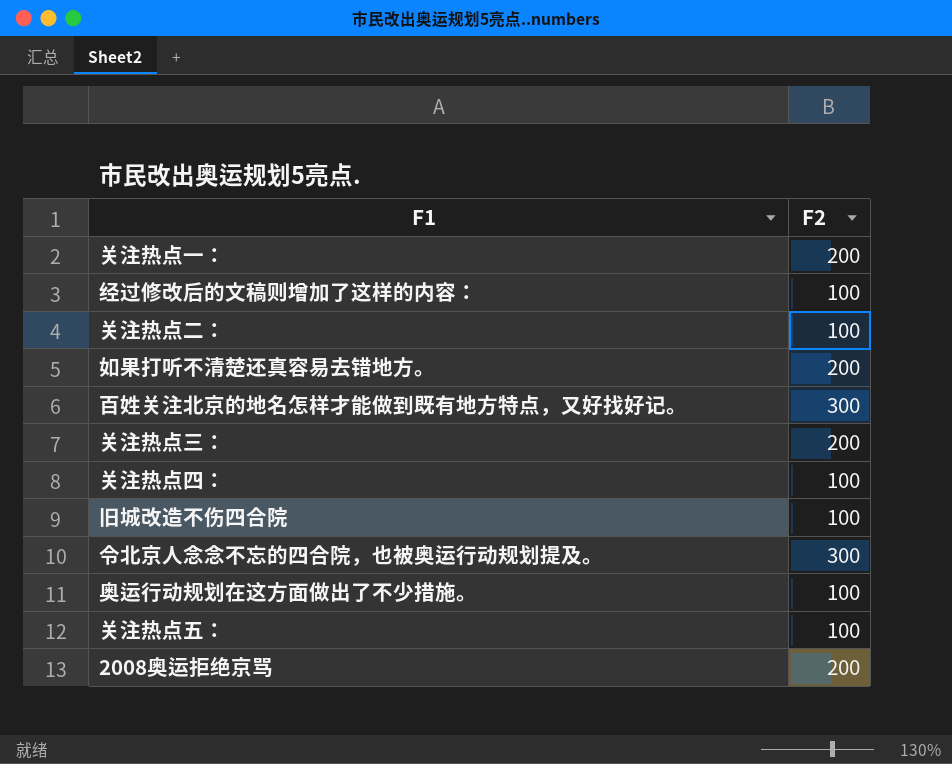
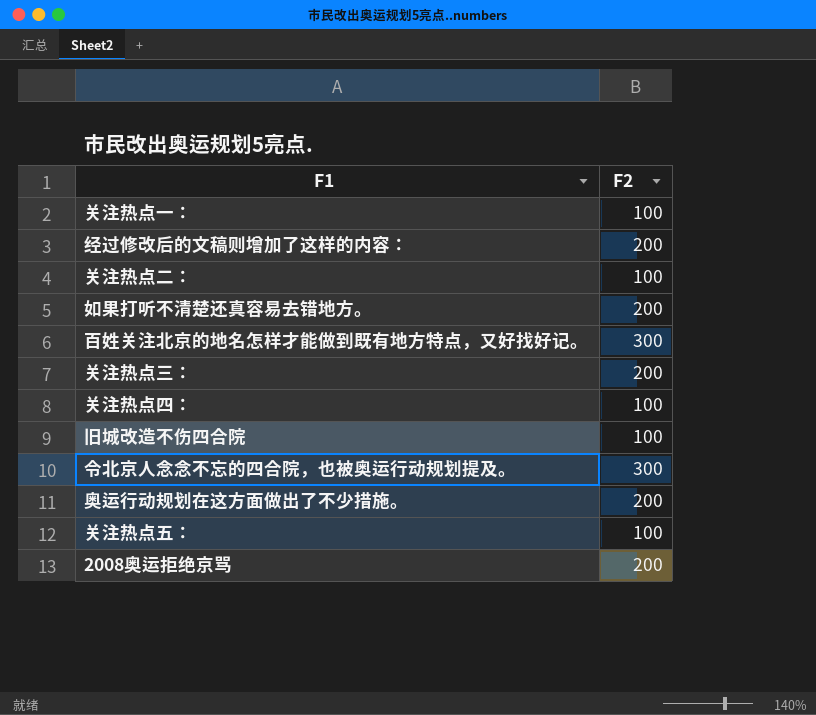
关注热点一： | F2: 200 -> 100
经过修改后的文稿则增加了这样的内容： | F2: 100 -> 200
奥运行动规划在这方面做出了不少措施。 | F2: 100 -> 200

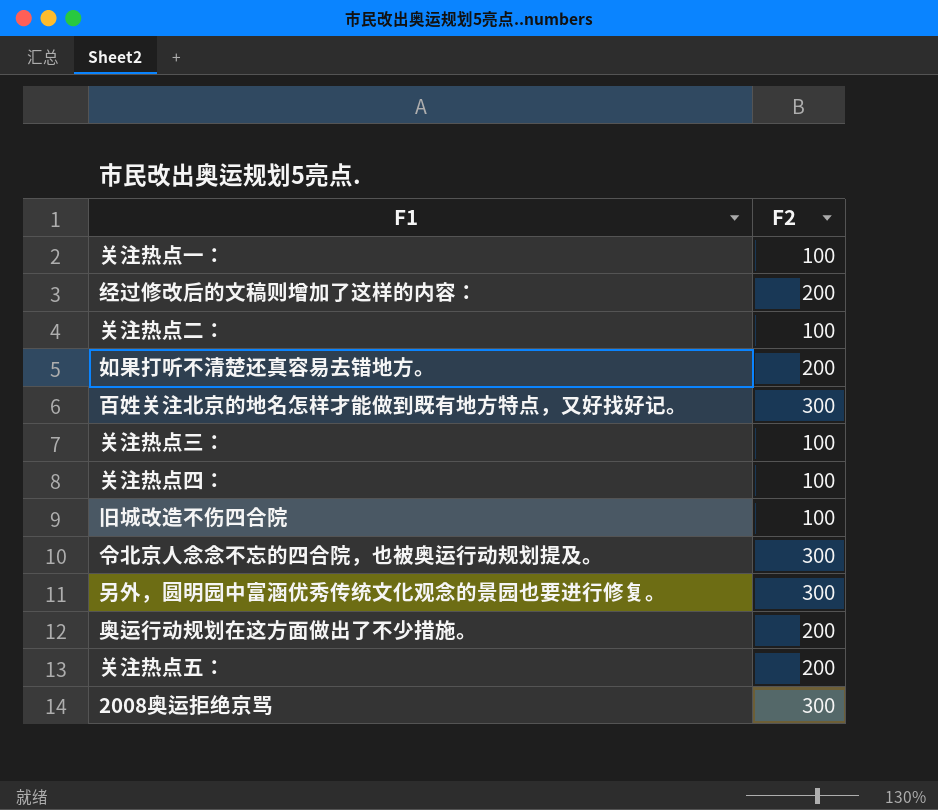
关注热点三： | F2: 200 -> 100
row 另外，圆明园中富涵优秀传统文化观念的景园也要进行修复。: none -> 300
关注热点五： | F2: 100 -> 200
2008奥运拒绝京骂 | F2: 200 -> 300

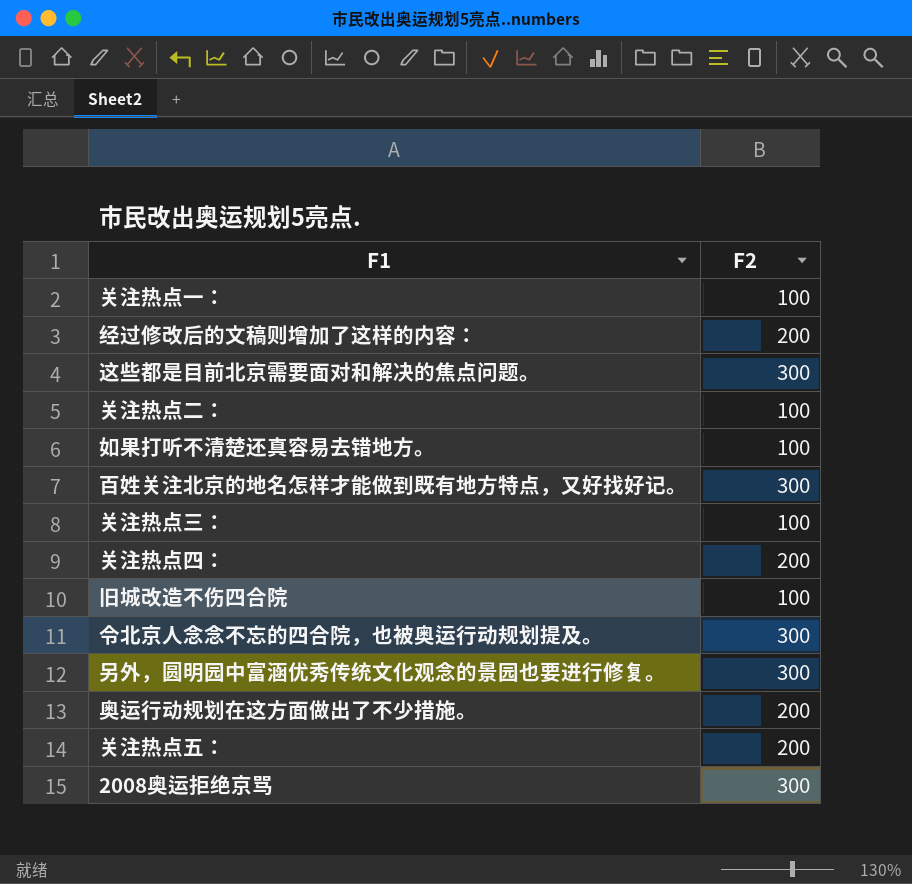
row 这些都是目前北京需要面对和解决的焦点问题。: none -> 300
如果打听不清楚还真容易去错地方。 | F2: 200 -> 100
关注热点四： | F2: 100 -> 200

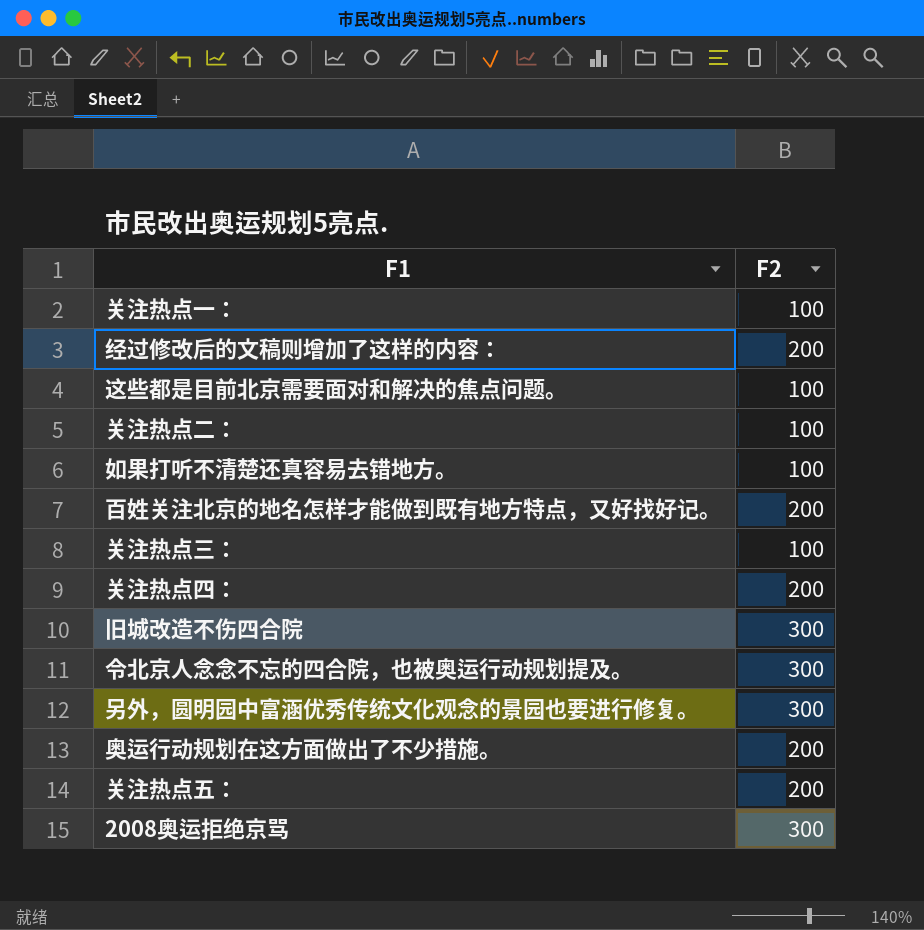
这些都是目前北京需要面对和解决的焦点问题。 | F2: 300 -> 100
百姓关注北京的地名怎样才能做到既有地方特点，又好找好记。 | F2: 300 -> 200
旧城改造不伤四合院 | F2: 100 -> 300

